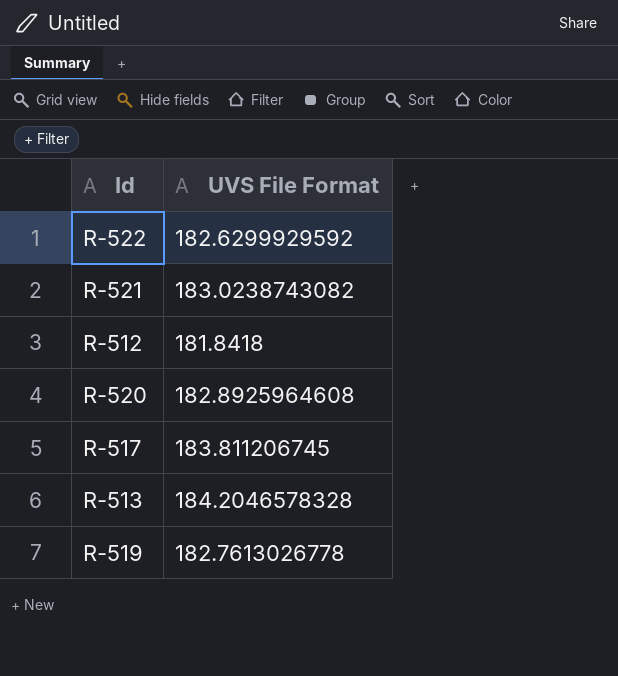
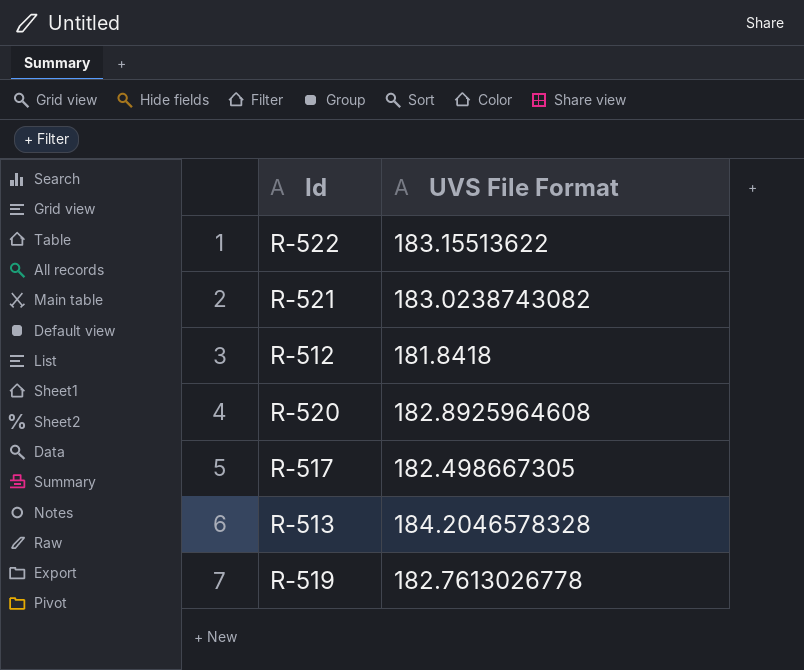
R-522 | UVS File Format: 182.6299929592 -> 183.15513622
R-517 | UVS File Format: 183.811206745 -> 182.498667305

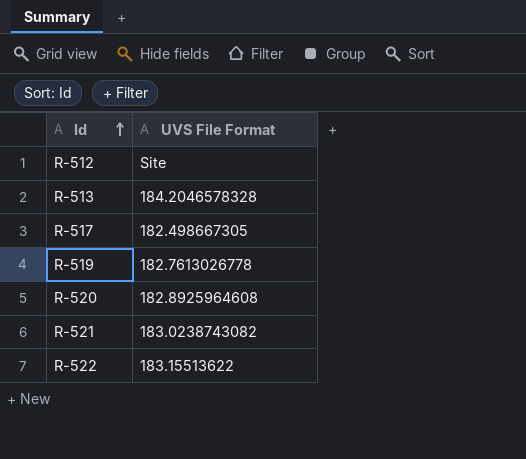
row order: none -> Id ascending
R-512 | UVS File Format: 181.8418 -> Site

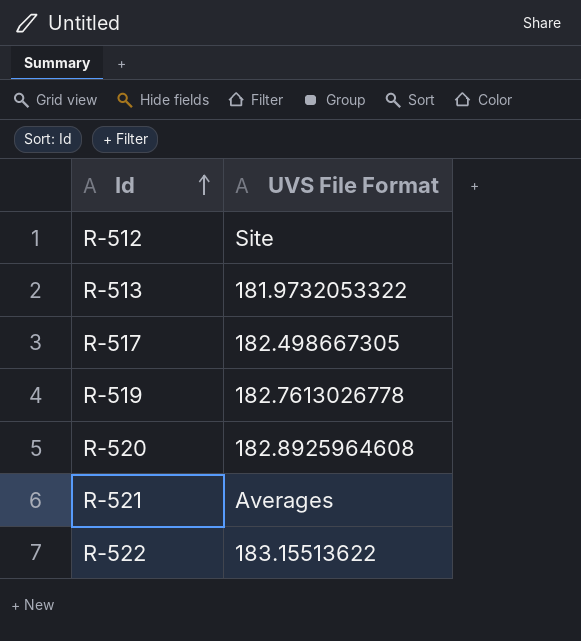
R-513 | UVS File Format: 184.2046578328 -> 181.9732053322
R-521 | UVS File Format: 183.0238743082 -> Averages

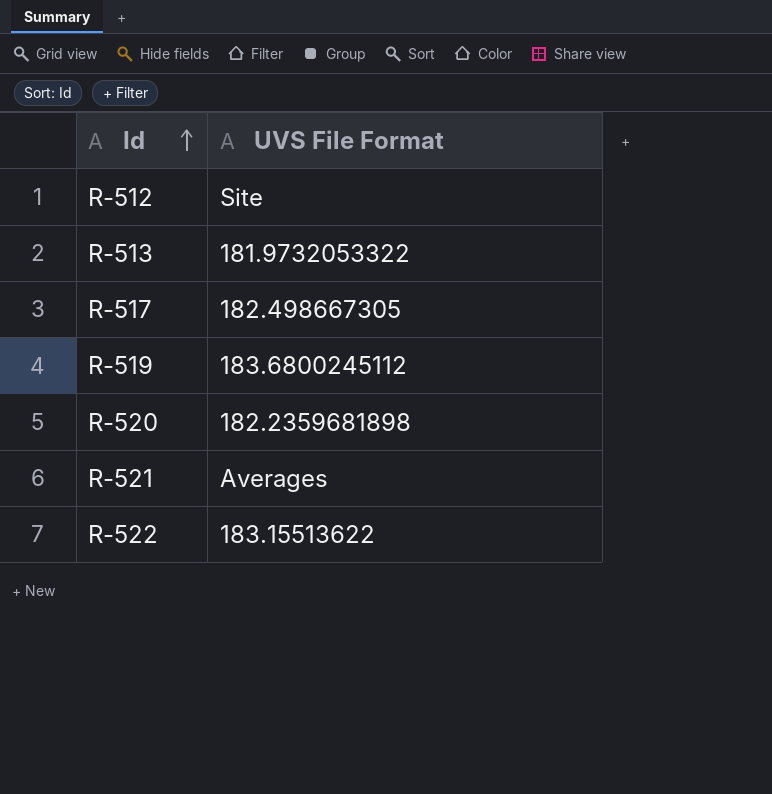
R-519 | UVS File Format: 182.7613026778 -> 183.6800245112
R-520 | UVS File Format: 182.8925964608 -> 182.2359681898

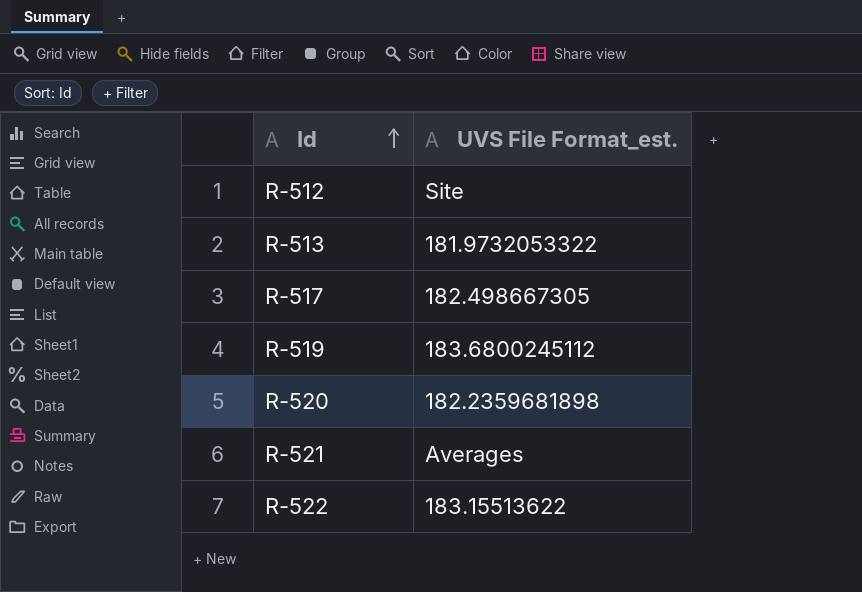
column name: UVS File Format -> UVS File Format_est.

